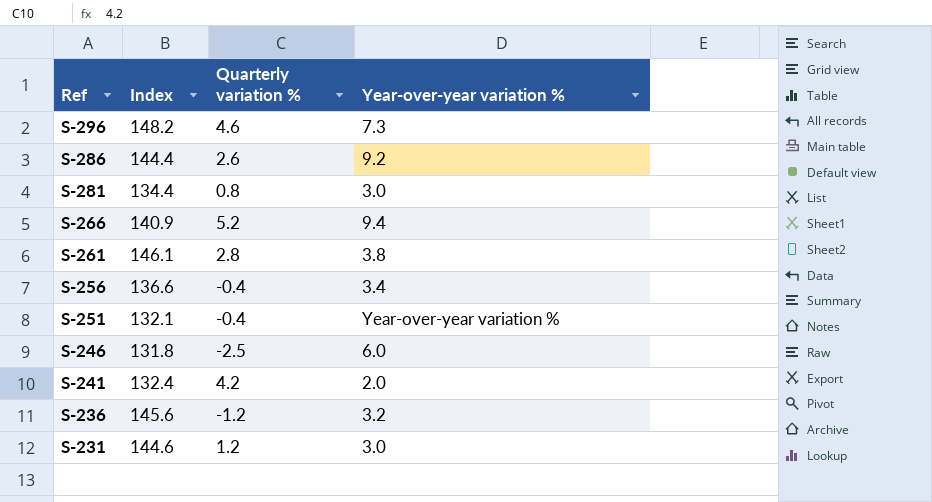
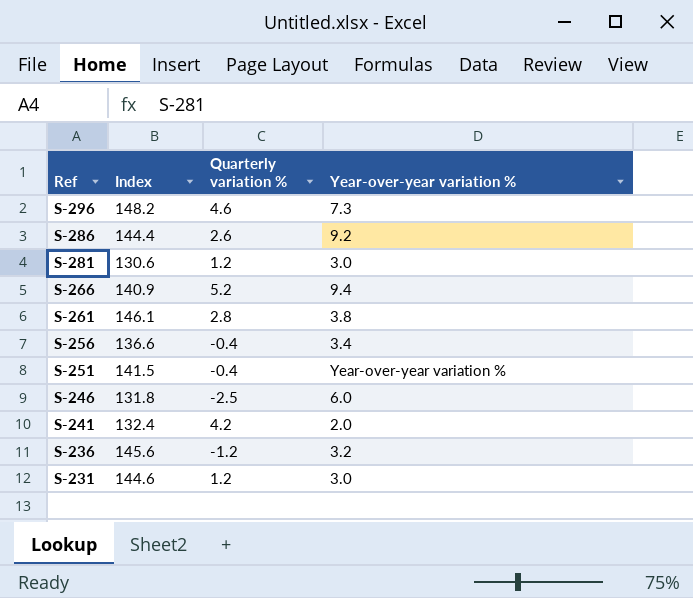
S-281 | Index: 134.4 -> 130.6
S-281 | Quarterly variation %: 0.8 -> 1.2
S-251 | Index: 132.1 -> 141.5

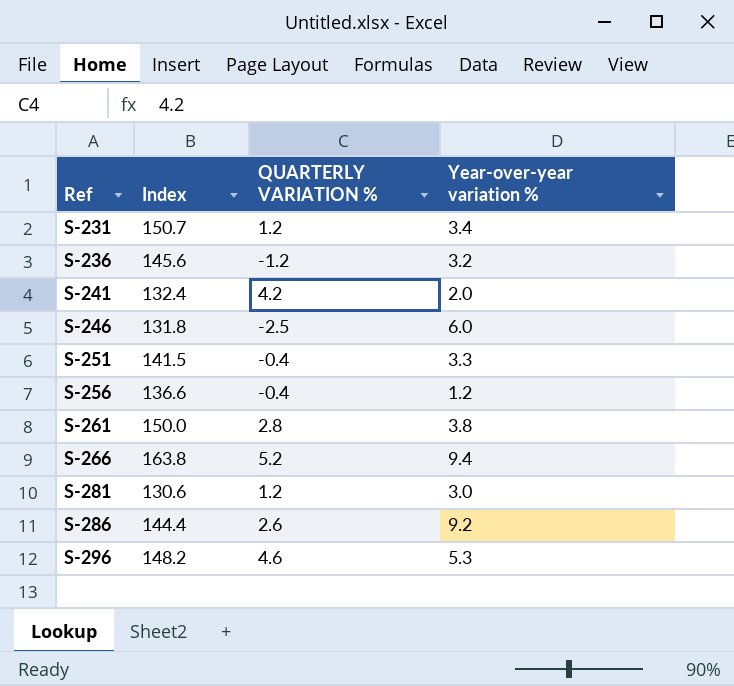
row order: Ref descending -> Ref ascending
column name: Quarterly variation % -> QUARTERLY VARIATION %
S-231 | Index: 144.6 -> 150.7
S-231 | Year-over-year variation %: 3.0 -> 3.4
S-251 | Year-over-year variation %: Year-over-year variation % -> 3.3
S-256 | Year-over-year variation %: 3.4 -> 1.2
S-261 | Index: 146.1 -> 150.0
S-266 | Index: 140.9 -> 163.8
S-296 | Year-over-year variation %: 7.3 -> 5.3

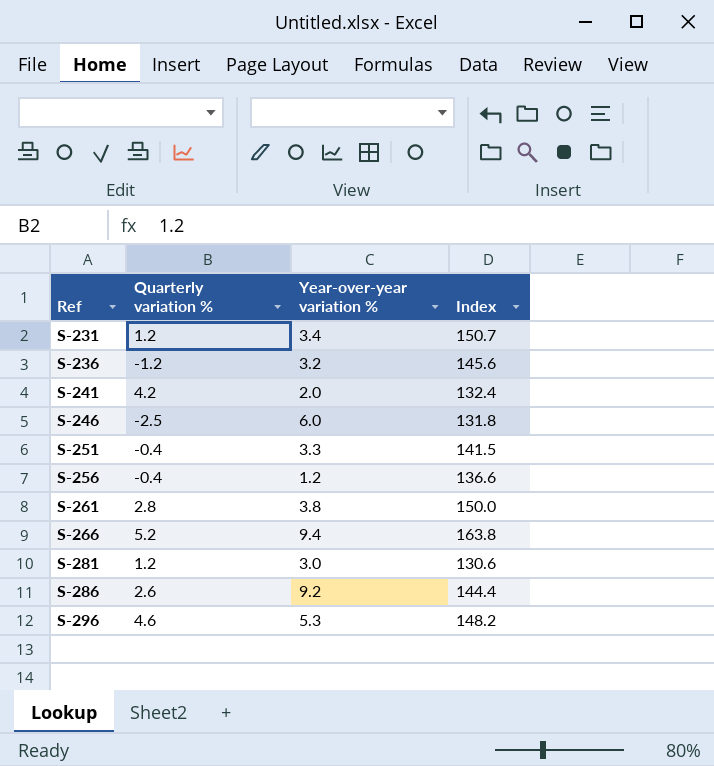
column name: QUARTERLY VARIATION % -> Quarterly variation %
column Index | position: 2 -> 4

